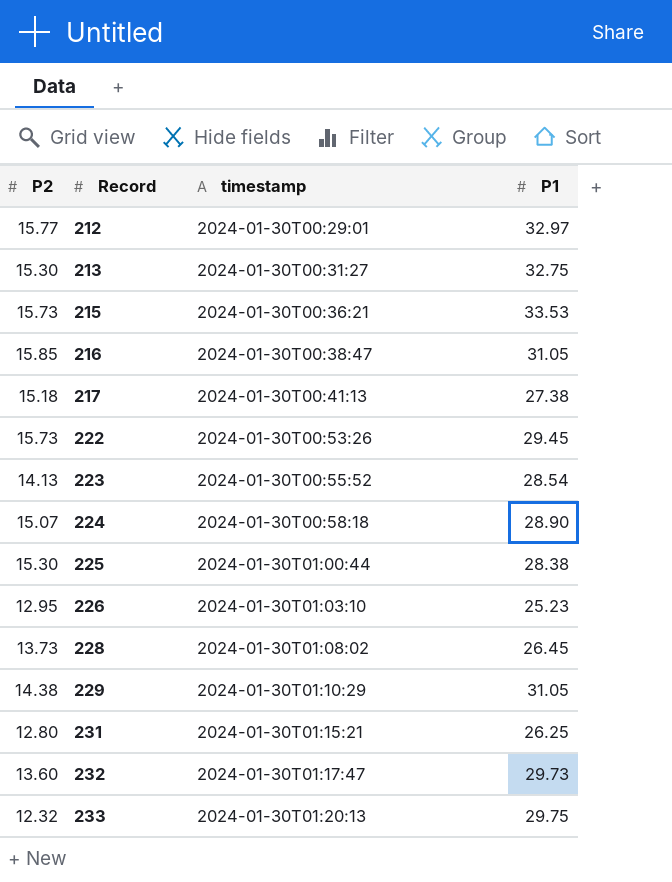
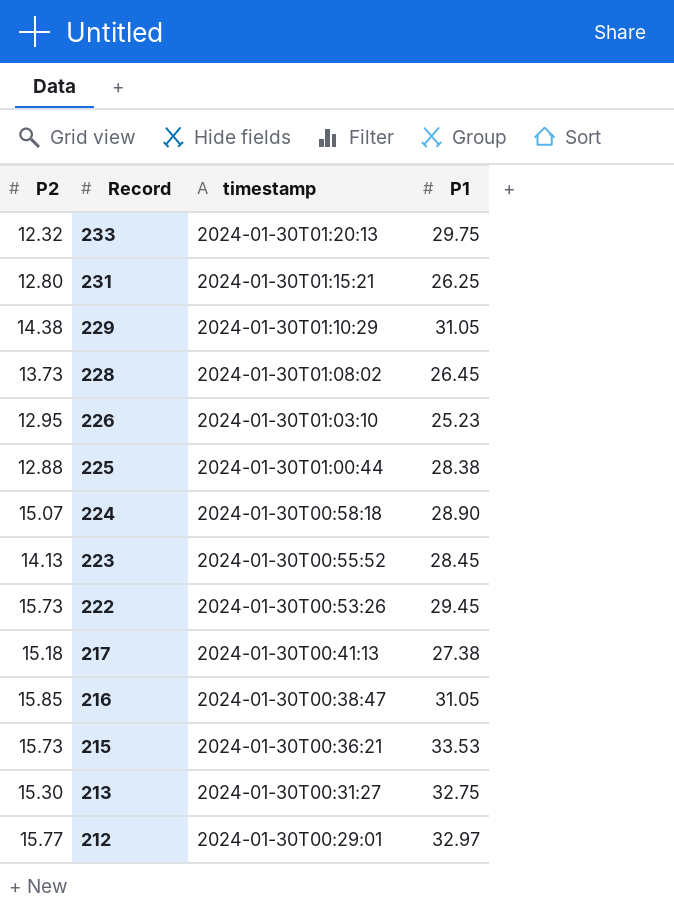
row order: Record ascending -> Record descending
row 232: 13.60 | 2024-01-30T01:17:47 | 29.73 -> none
225 | P2: 15.30 -> 12.88
223 | P1: 28.54 -> 28.45

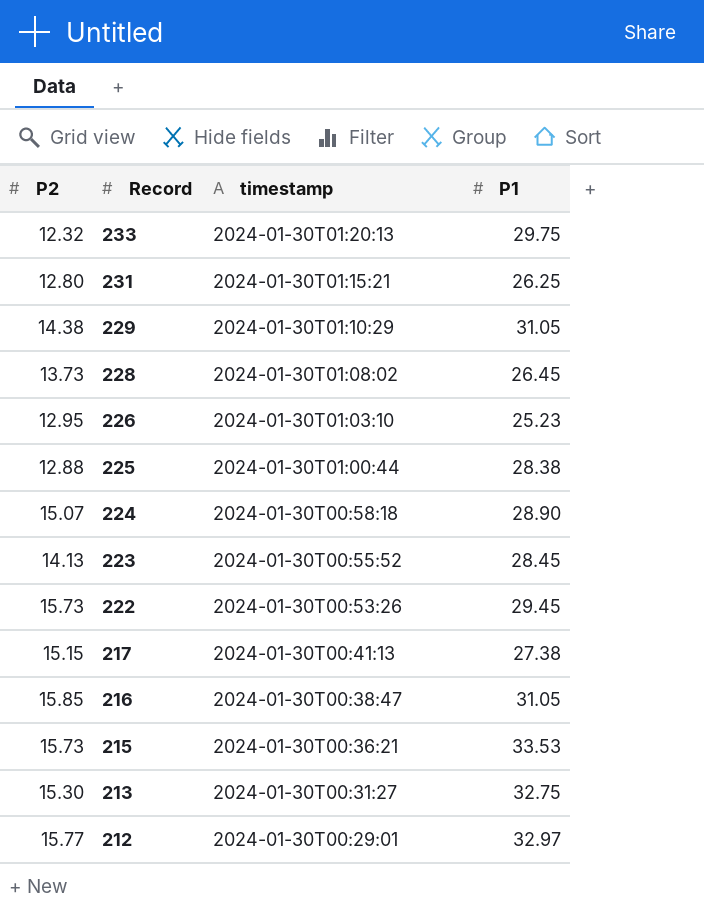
217 | P2: 15.18 -> 15.15

